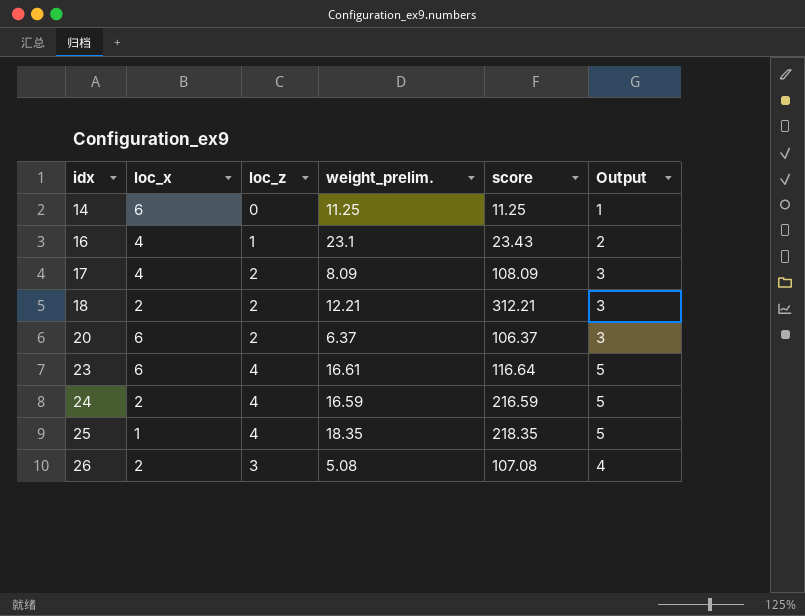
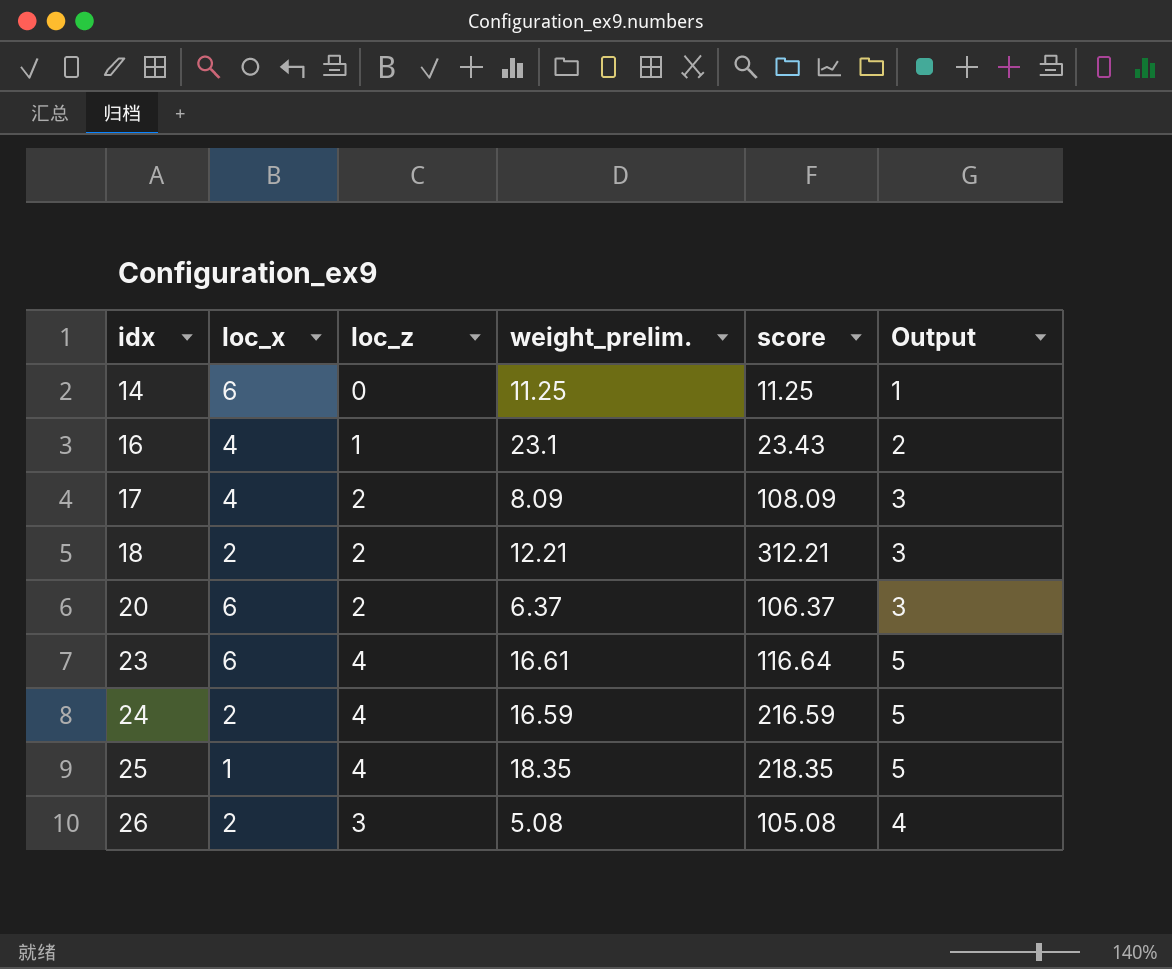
26 | score: 107.08 -> 105.08

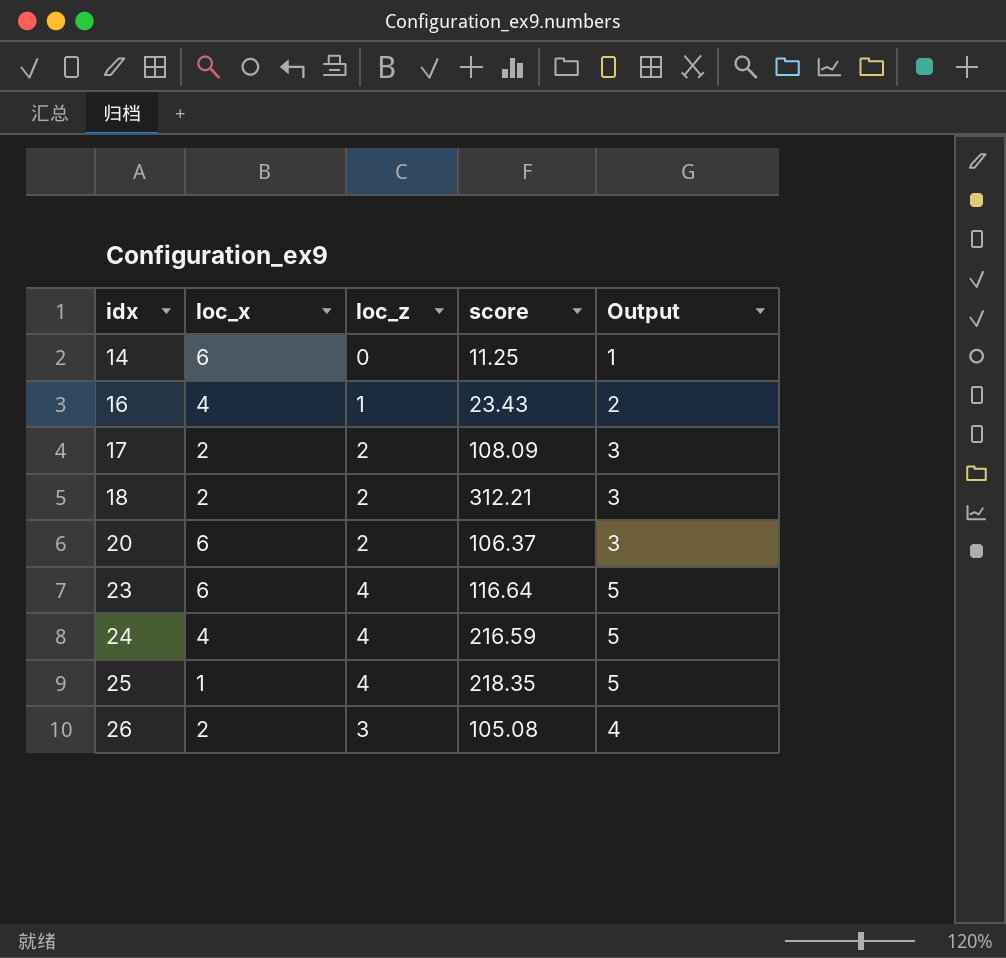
column weight_prelim. | position: 4 -> none
17 | loc_x: 4 -> 2
24 | loc_x: 2 -> 4

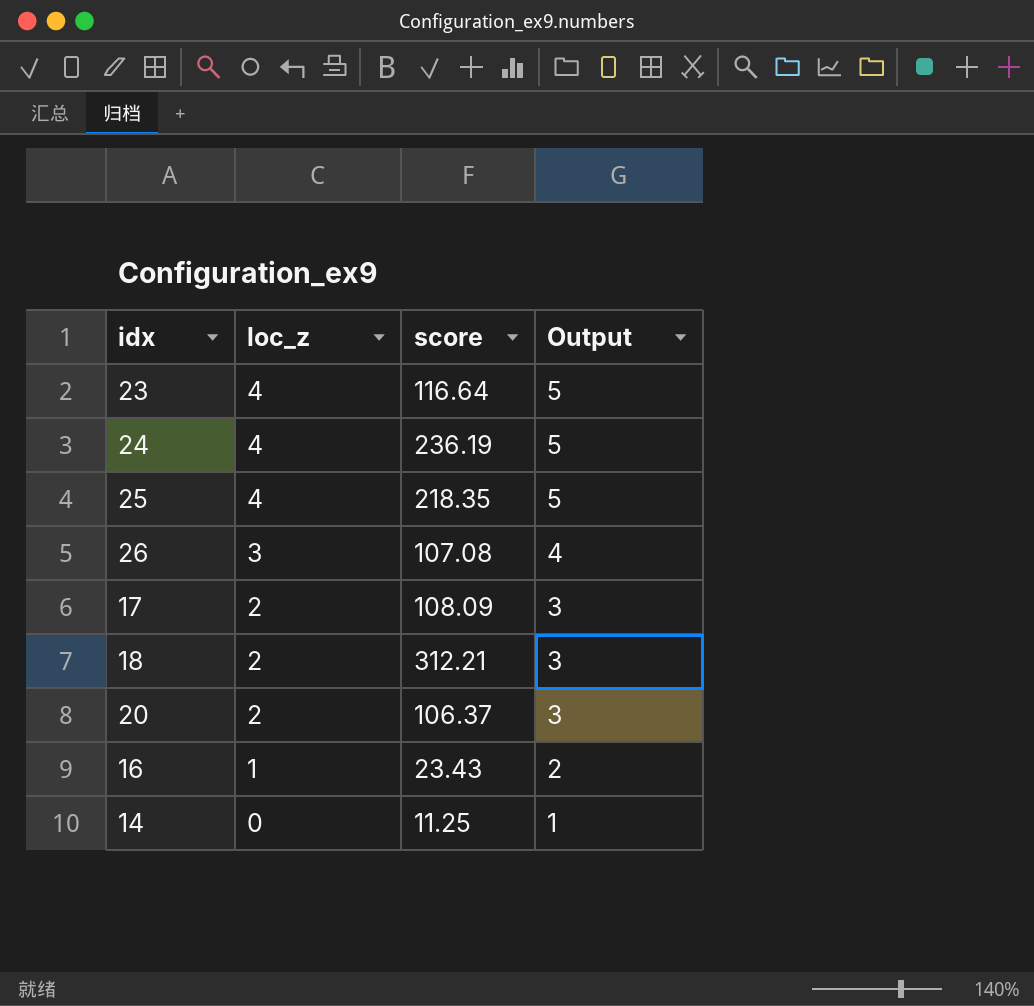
row order: idx ascending -> loc_z descending
column loc_x | position: 2 -> none
24 | score: 216.59 -> 236.19
26 | score: 105.08 -> 107.08

